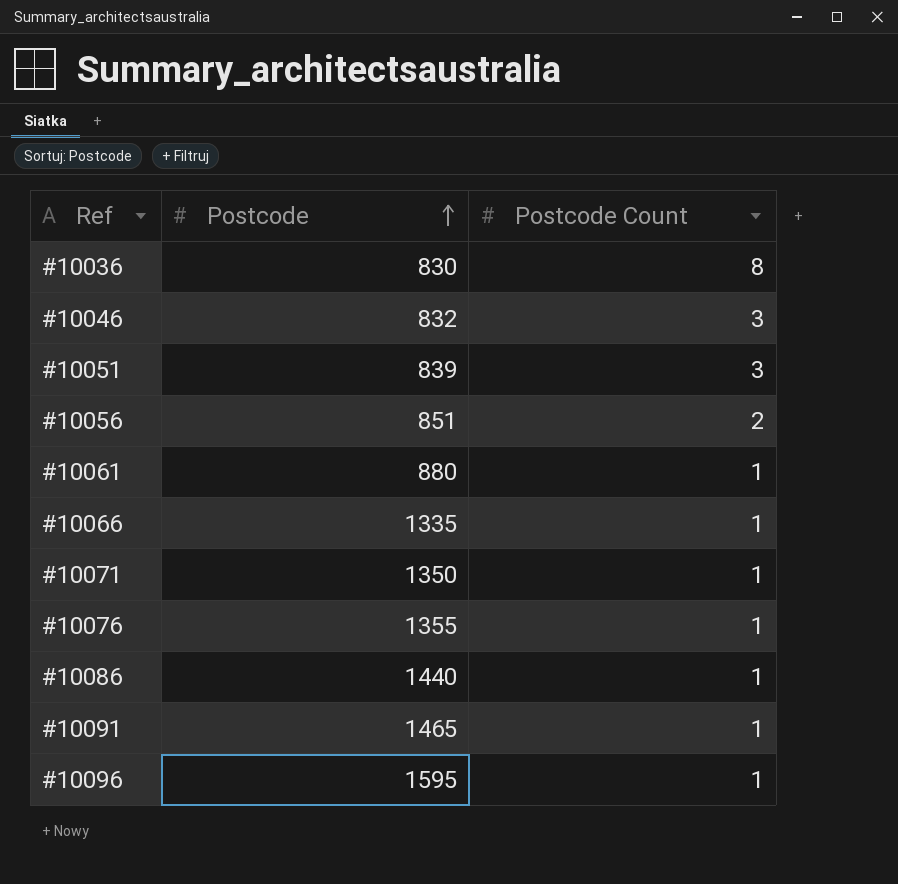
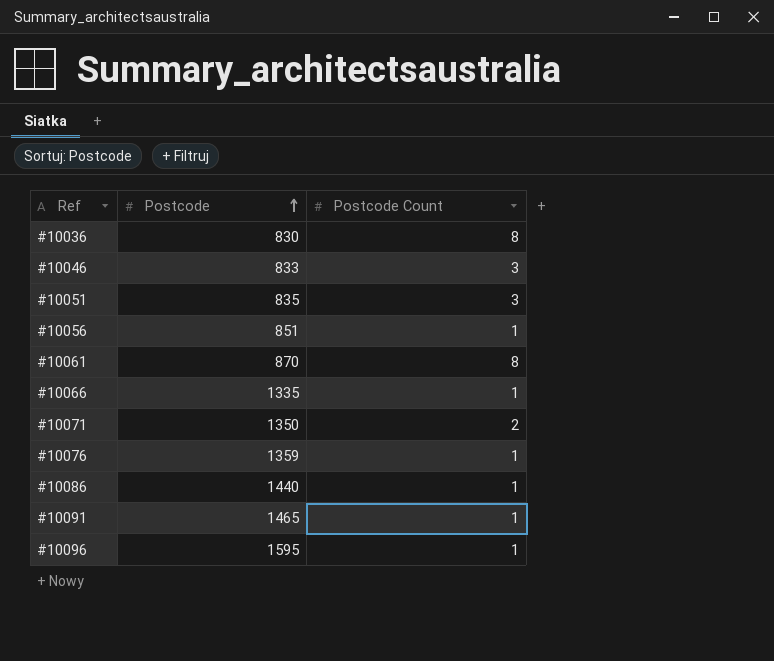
#10046 | Postcode: 832 -> 833
#10051 | Postcode: 839 -> 835
#10056 | Postcode Count: 2 -> 1
#10061 | Postcode: 880 -> 870
#10061 | Postcode Count: 1 -> 8
#10071 | Postcode Count: 1 -> 2
#10076 | Postcode: 1355 -> 1359

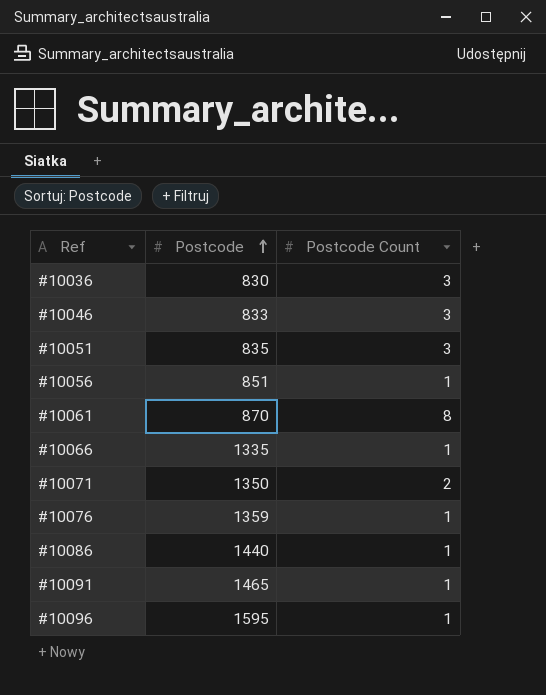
#10036 | Postcode Count: 8 -> 3

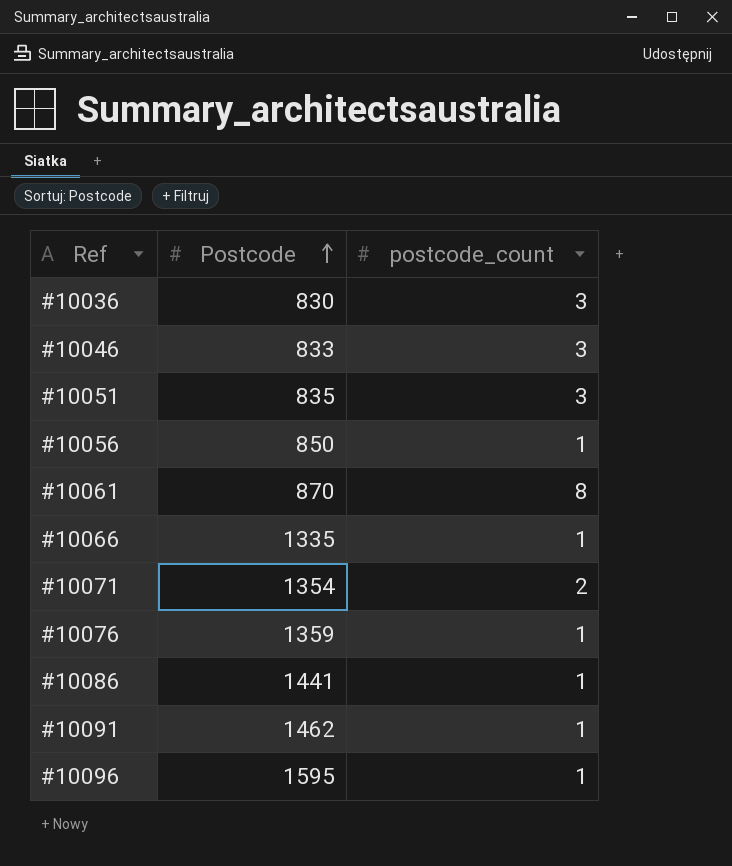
column name: Postcode Count -> postcode_count
#10056 | Postcode: 851 -> 850
#10071 | Postcode: 1350 -> 1354
#10086 | Postcode: 1440 -> 1441
#10091 | Postcode: 1465 -> 1462

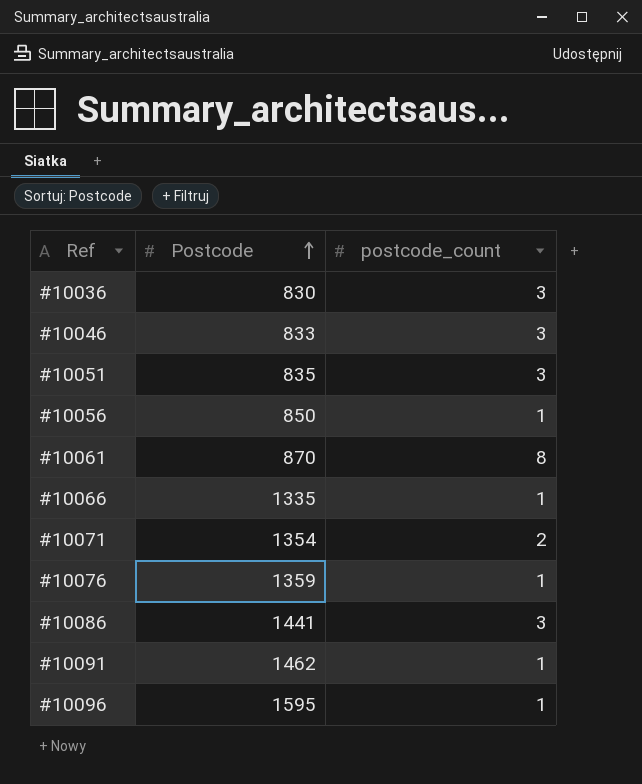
#10086 | postcode_count: 1 -> 3

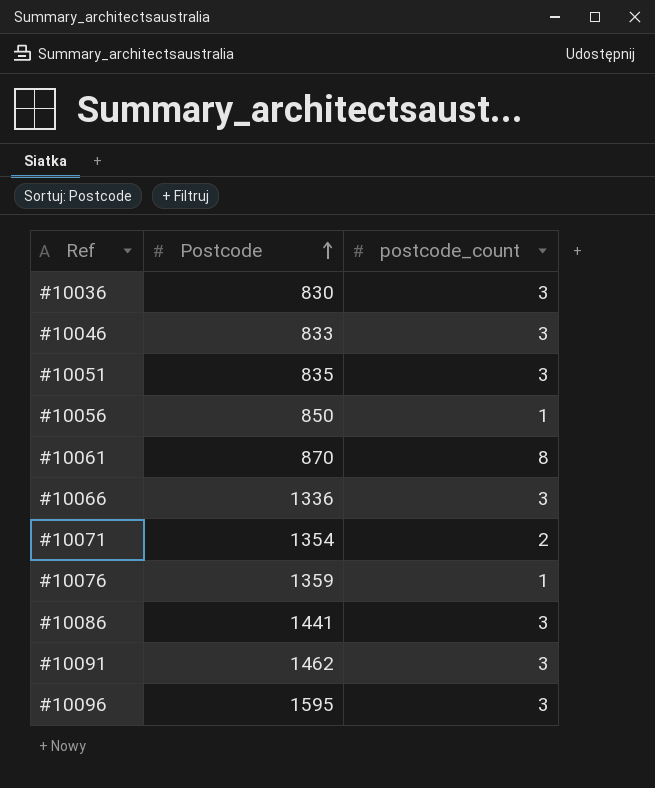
#10066 | Postcode: 1335 -> 1336
#10066 | postcode_count: 1 -> 3
#10091 | postcode_count: 1 -> 3
#10096 | postcode_count: 1 -> 3

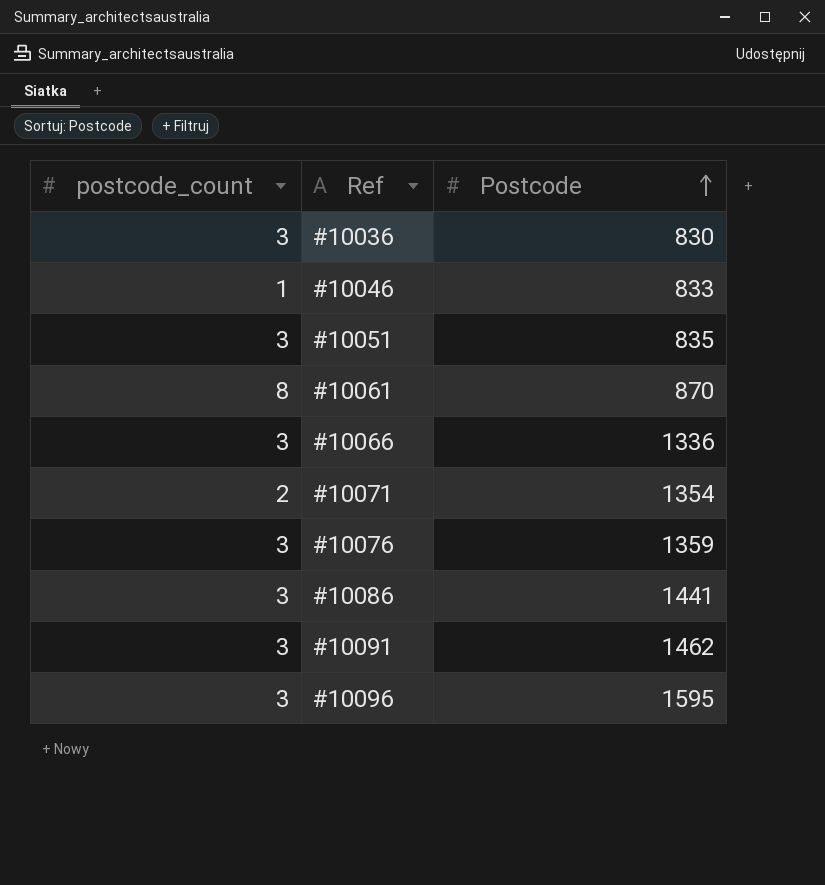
column postcode_count | position: 3 -> 1
row #10056: 850 | 1 -> none
#10046 | postcode_count: 3 -> 1
#10076 | postcode_count: 1 -> 3

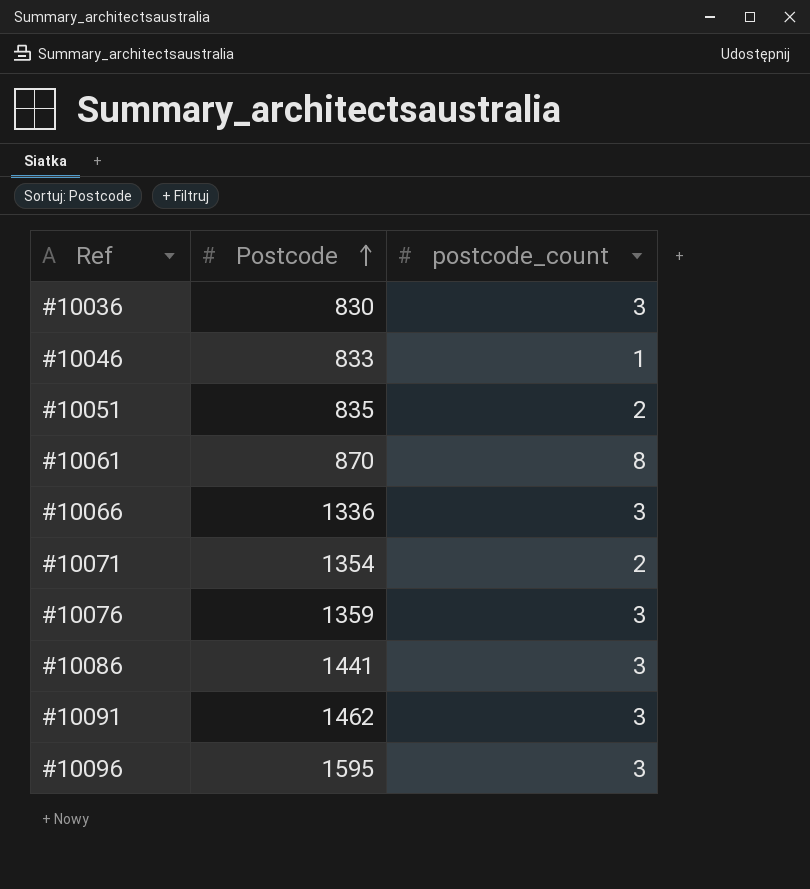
column postcode_count | position: 1 -> 3
#10051 | postcode_count: 3 -> 2

